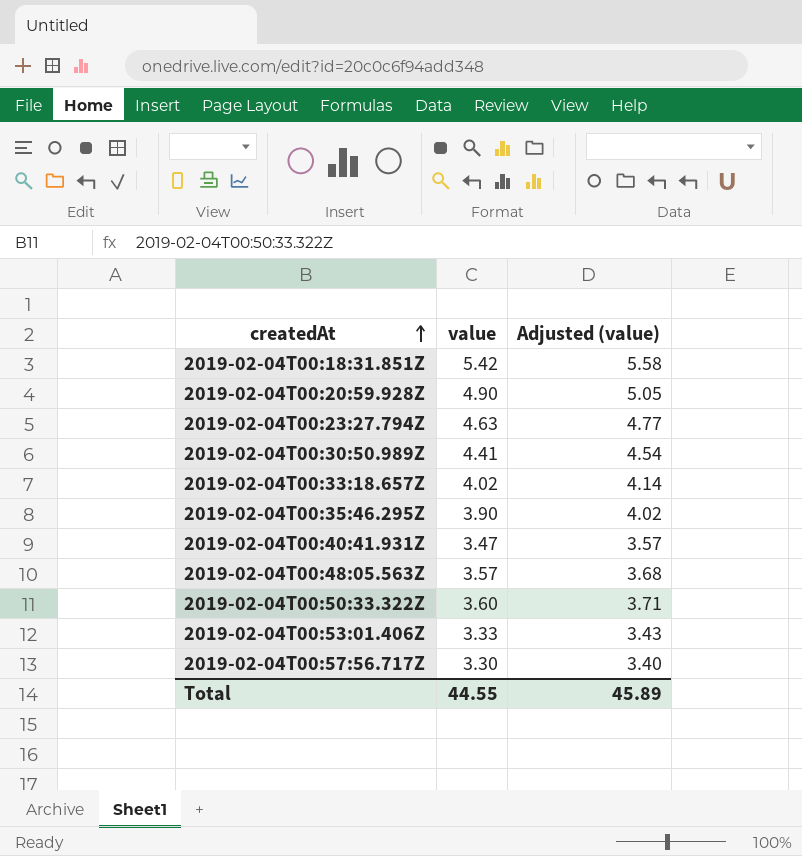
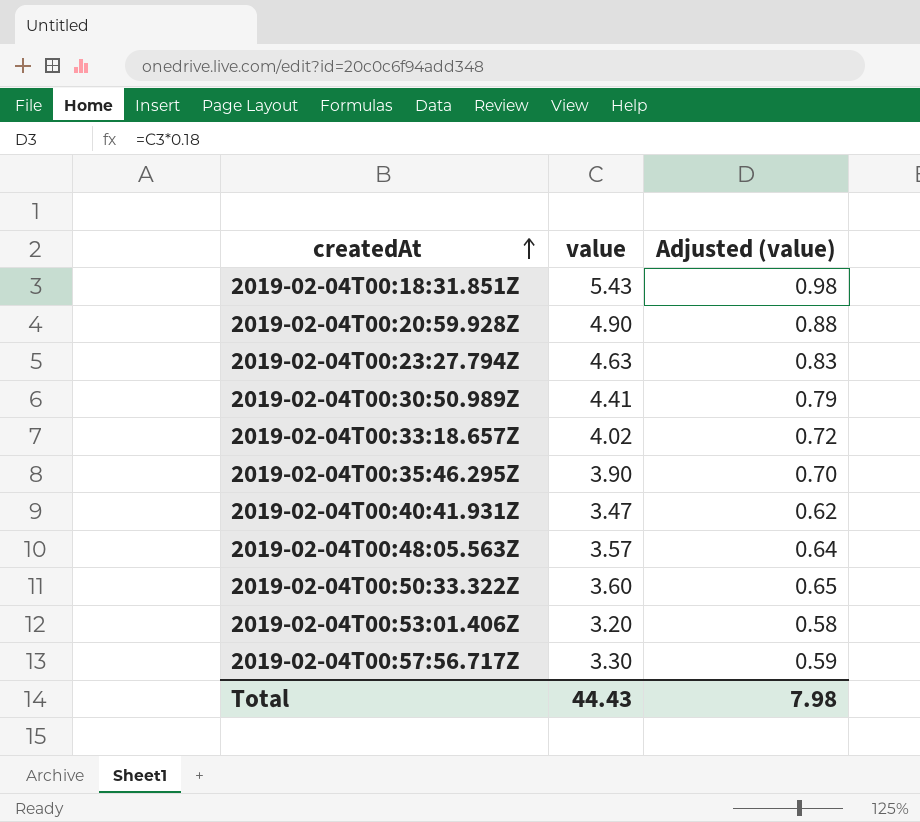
column Adjusted (value) | formula: [value] * 1.03 -> [value] * 0.18
2019-02-04T00:18:31.851Z | value: 5.42 -> 5.43
2019-02-04T00:53:01.406Z | value: 3.33 -> 3.20
Total | value: 44.55 -> 44.43
Total | Adjusted (value): 45.89 -> 7.98

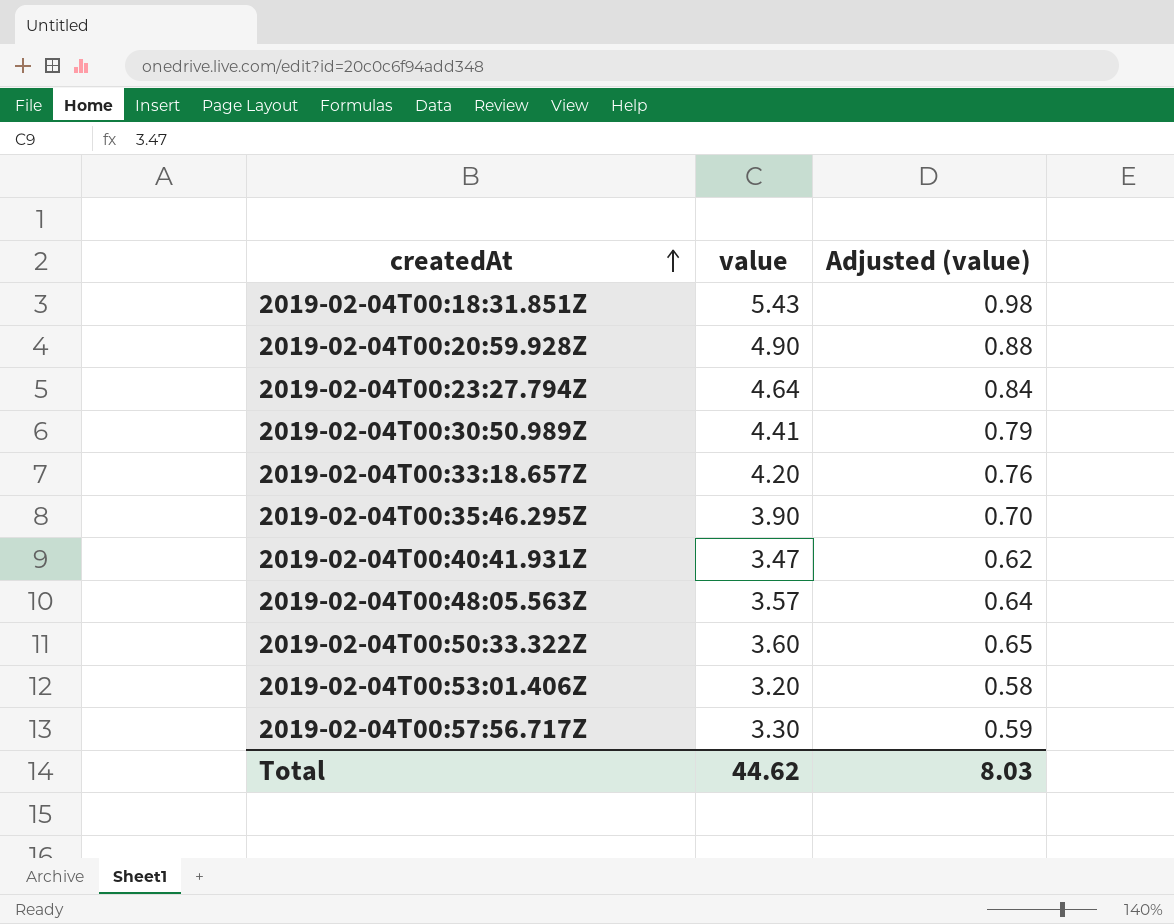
2019-02-04T00:23:27.794Z | value: 4.63 -> 4.64
2019-02-04T00:23:27.794Z | Adjusted (value): 0.83 -> 0.84
2019-02-04T00:33:18.657Z | value: 4.02 -> 4.20
2019-02-04T00:33:18.657Z | Adjusted (value): 0.72 -> 0.76
Total | value: 44.43 -> 44.62
Total | Adjusted (value): 7.98 -> 8.03

